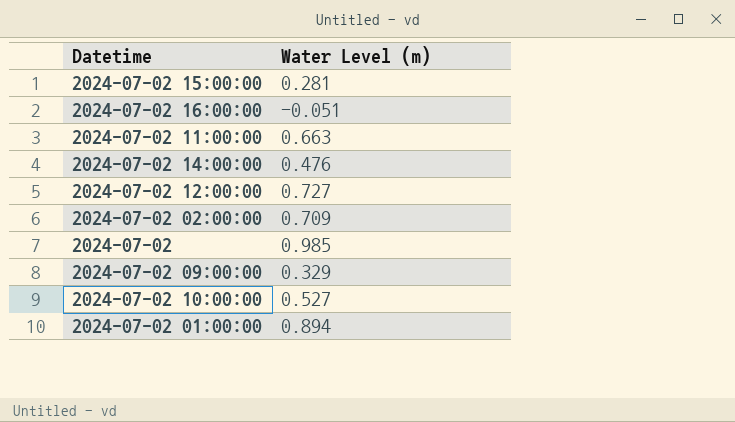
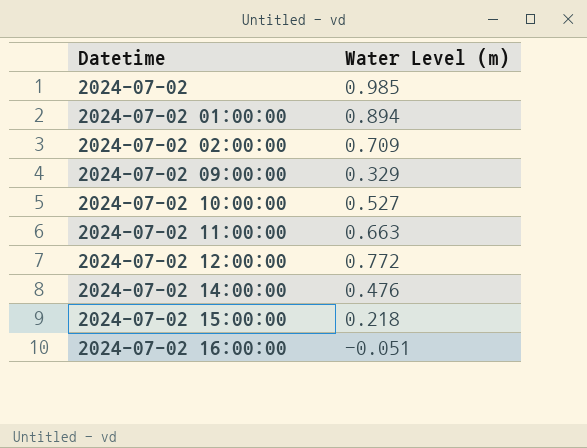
row order: none -> Datetime ascending
2024-07-02 12:00:00 | Water Level (m): 0.727 -> 0.772
2024-07-02 15:00:00 | Water Level (m): 0.281 -> 0.218

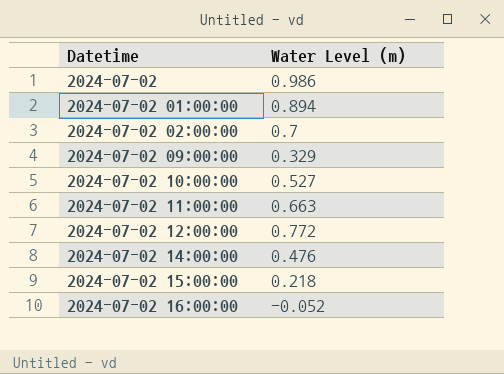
2024-07-02 | Water Level (m): 0.985 -> 0.986
2024-07-02 02:00:00 | Water Level (m): 0.709 -> 0.7
2024-07-02 16:00:00 | Water Level (m): -0.051 -> -0.052

